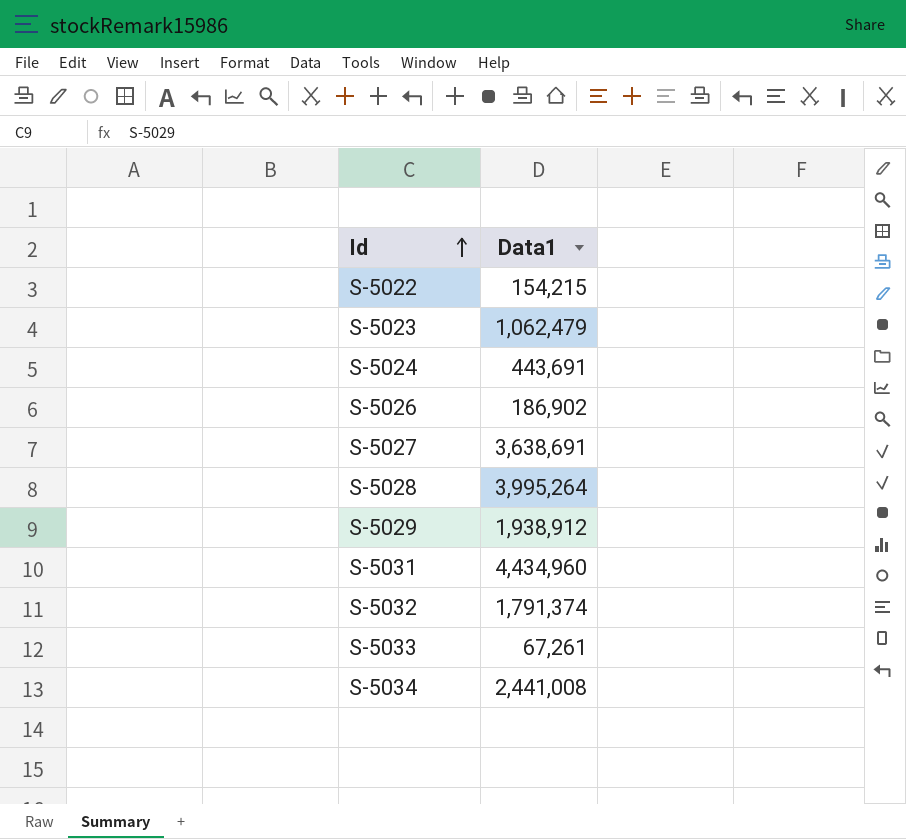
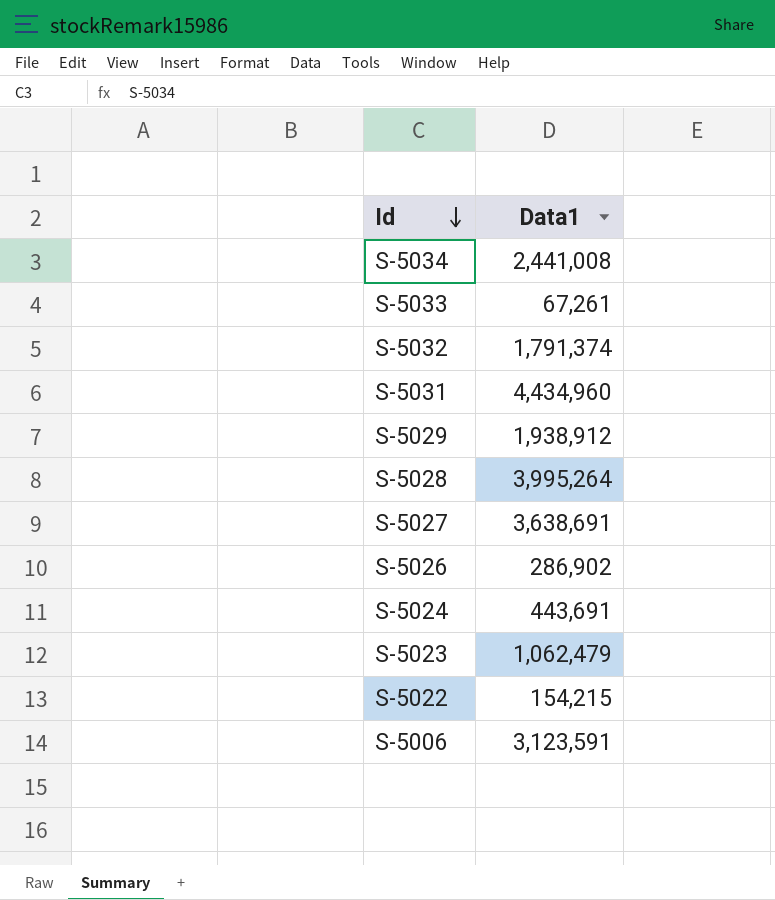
row order: Id ascending -> Id descending
S-5026 | Data1: 186,902 -> 286,902
row S-5006: none -> 3,123,591

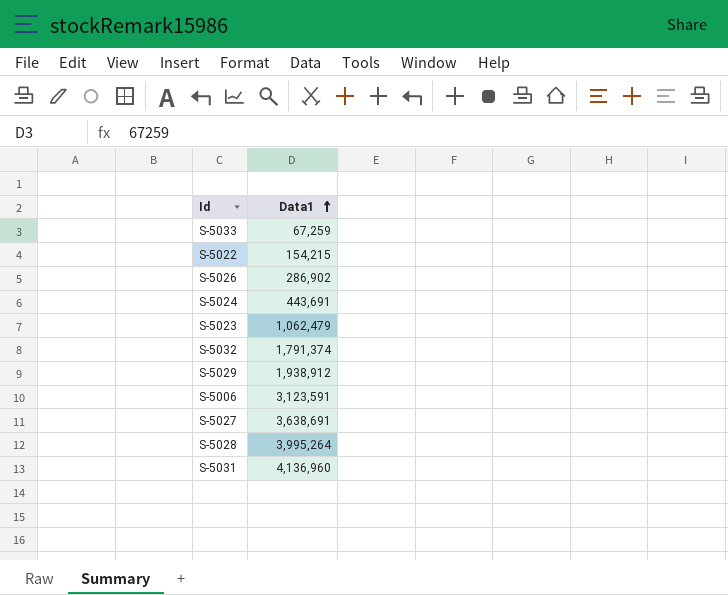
row order: Id descending -> Data1 ascending
row S-5034: 2,441,008 -> none
S-5033 | Data1: 67,261 -> 67,259
S-5031 | Data1: 4,434,960 -> 4,136,960

